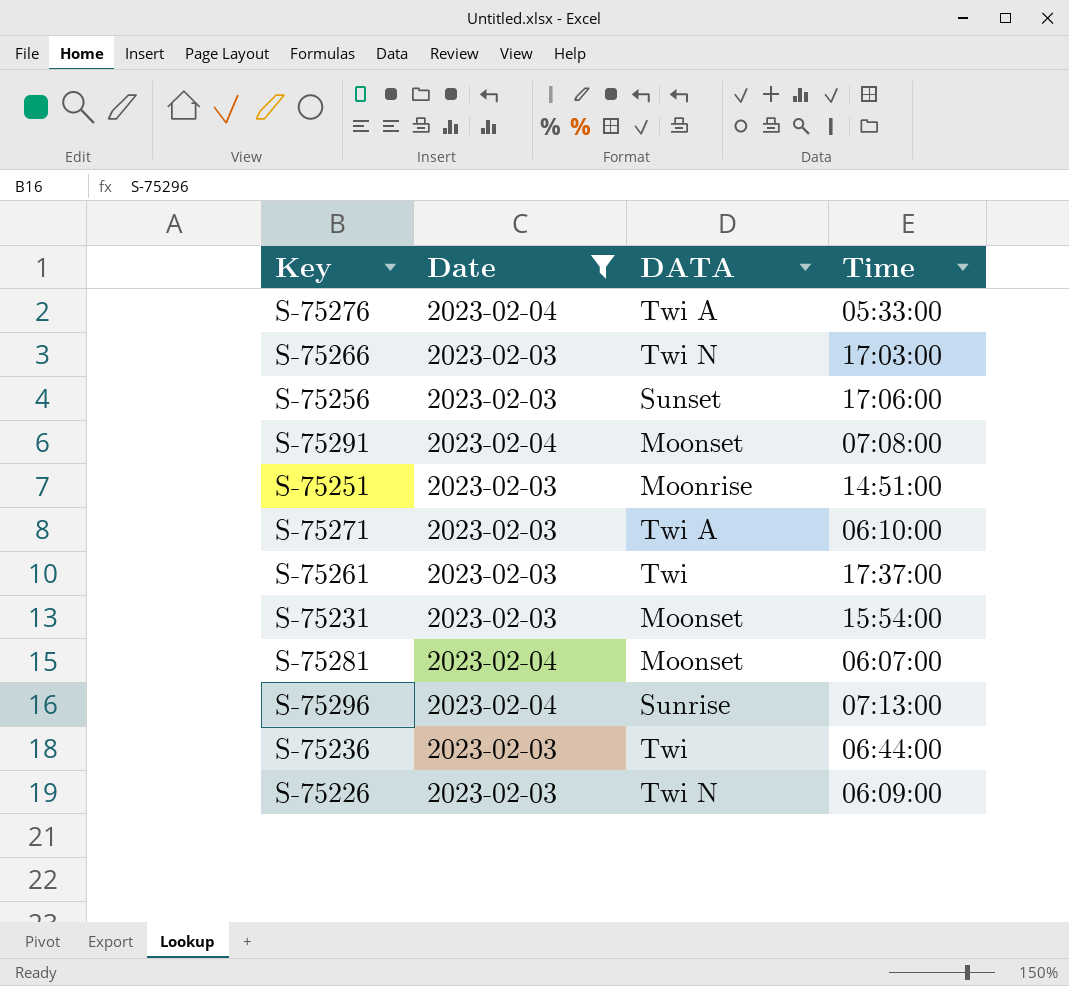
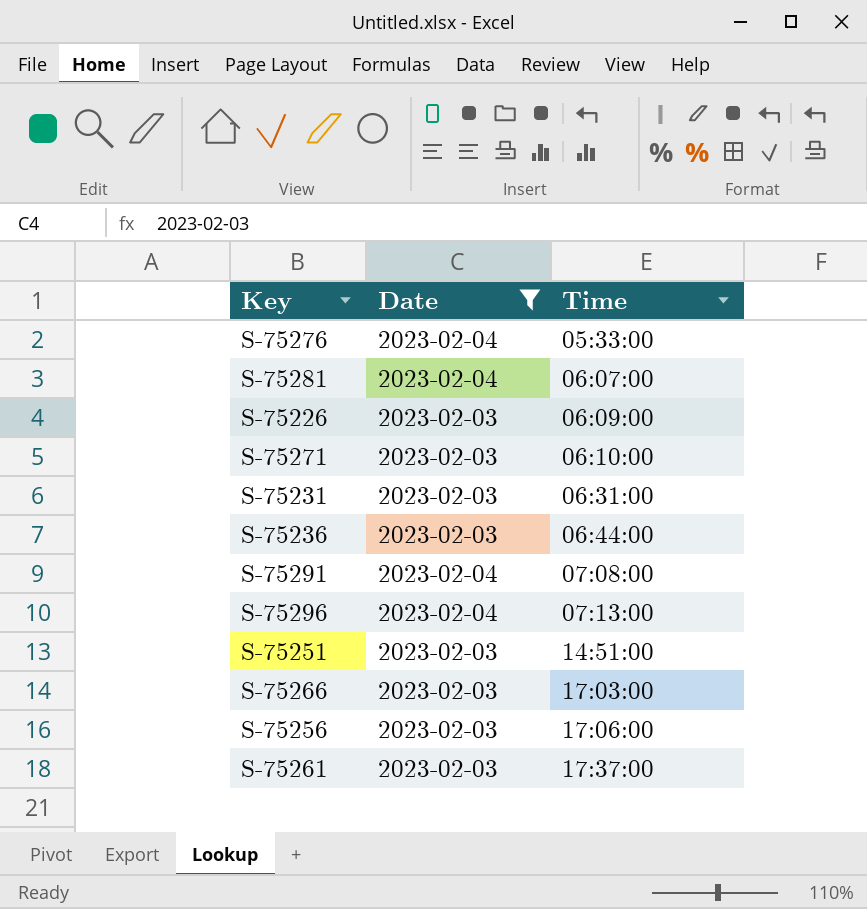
row order: none -> Time ascending
column DATA | position: 3 -> none
S-75231 | Time: 15:54:00 -> 06:31:00

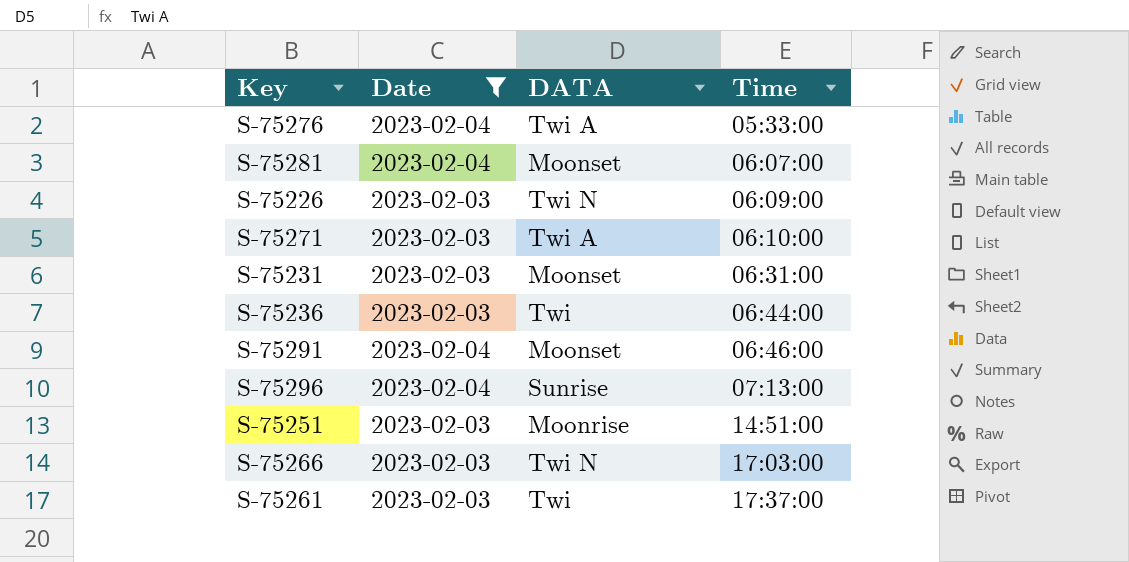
column DATA | position: none -> 3
row S-75256: 2023-02-03 | 17:06:00 -> none
S-75291 | Time: 07:08:00 -> 06:46:00

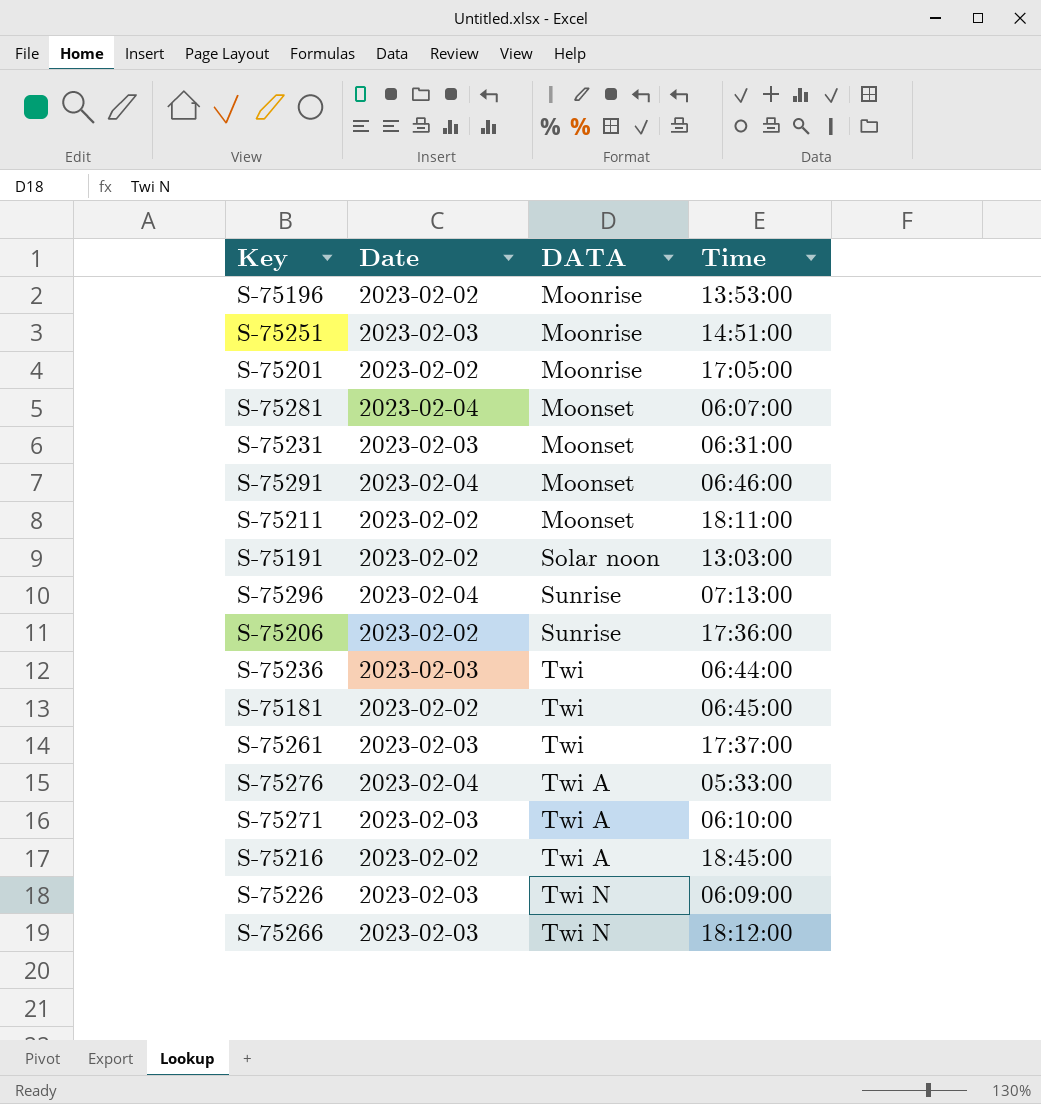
filter: Date != 2023-02-02 -> none
row order: Time ascending -> DATA ascending
S-75266 | Time: 17:03:00 -> 18:12:00

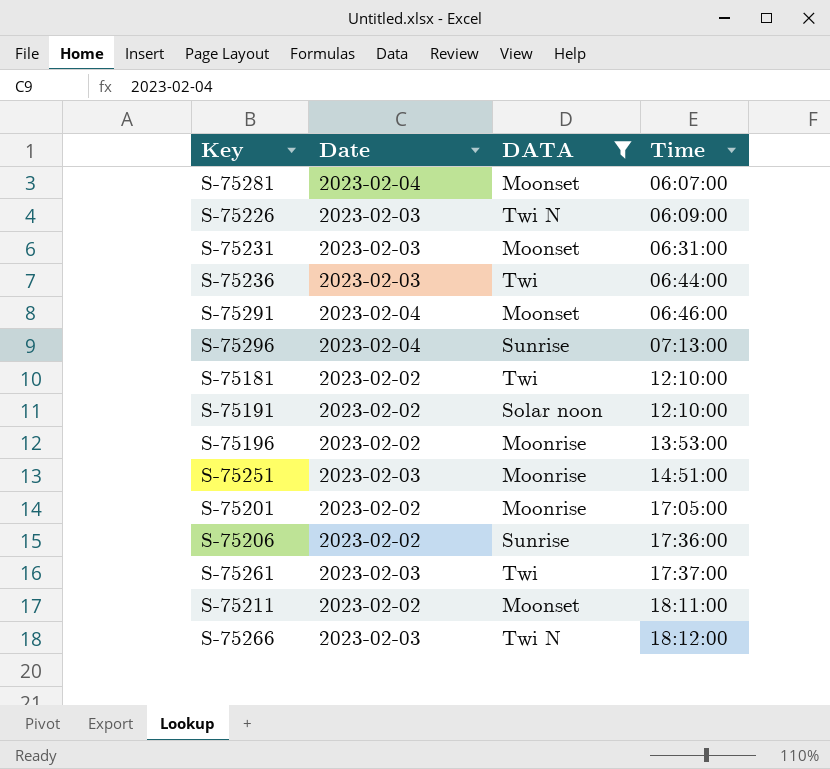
filter: none -> DATA != Twi A
row order: DATA ascending -> Time ascending
S-75181 | Time: 06:45:00 -> 12:10:00
S-75191 | Time: 13:03:00 -> 12:10:00

